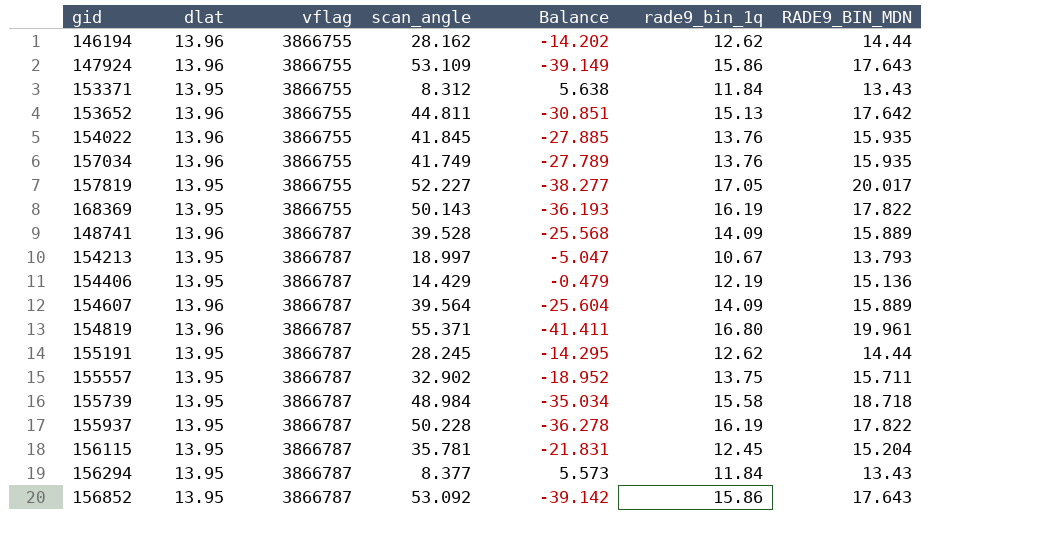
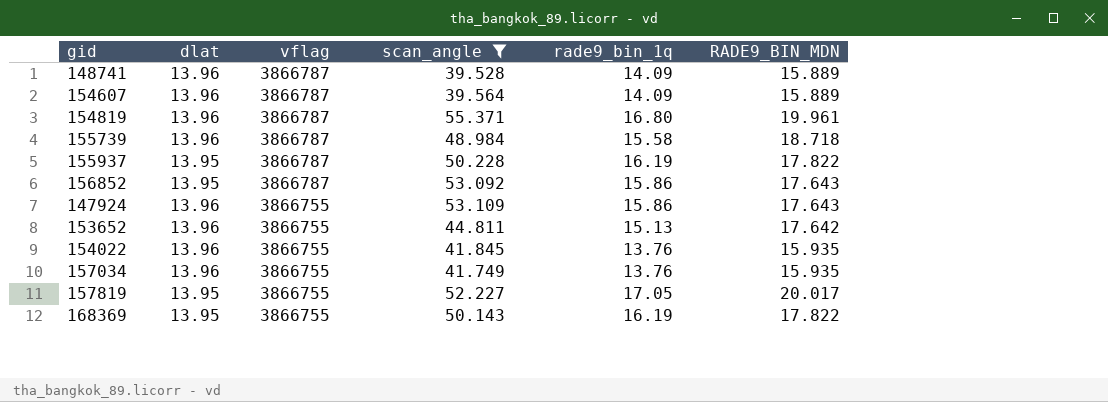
filter: none -> scan_angle >= 39.528
row order: vflag ascending -> vflag descending
column Balance | formula: [dlat] - [scan_angle] -> none
155739 | dlat: 13.95 -> 13.96

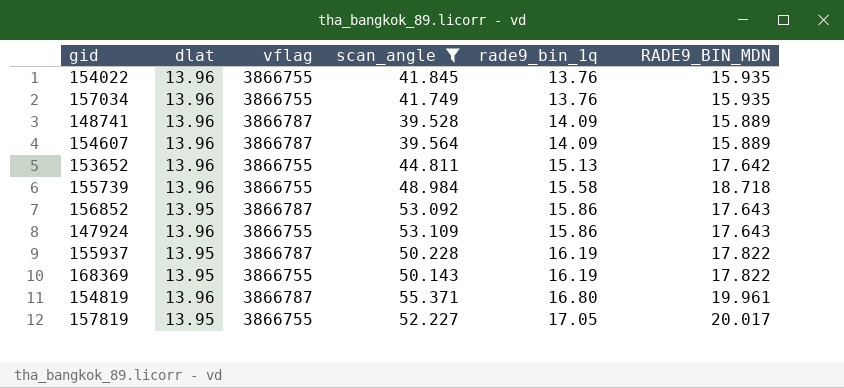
row order: vflag descending -> rade9_bin_1q ascending
155739 | vflag: 3866787 -> 3866755

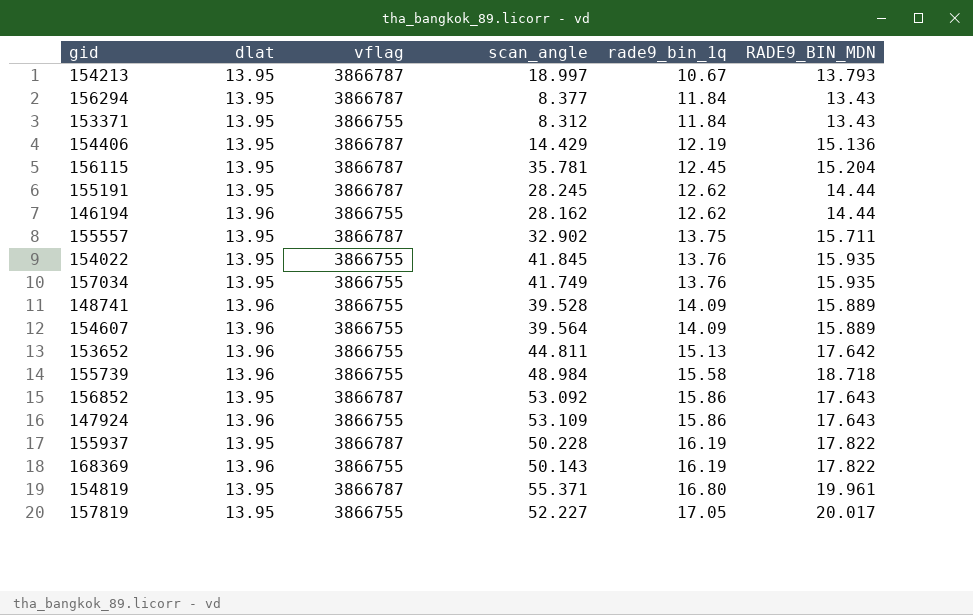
filter: scan_angle >= 39.528 -> none
154022 | dlat: 13.96 -> 13.95
157034 | dlat: 13.96 -> 13.95
148741 | vflag: 3866787 -> 3866755
154607 | vflag: 3866787 -> 3866755
168369 | dlat: 13.95 -> 13.96
154819 | dlat: 13.96 -> 13.95

